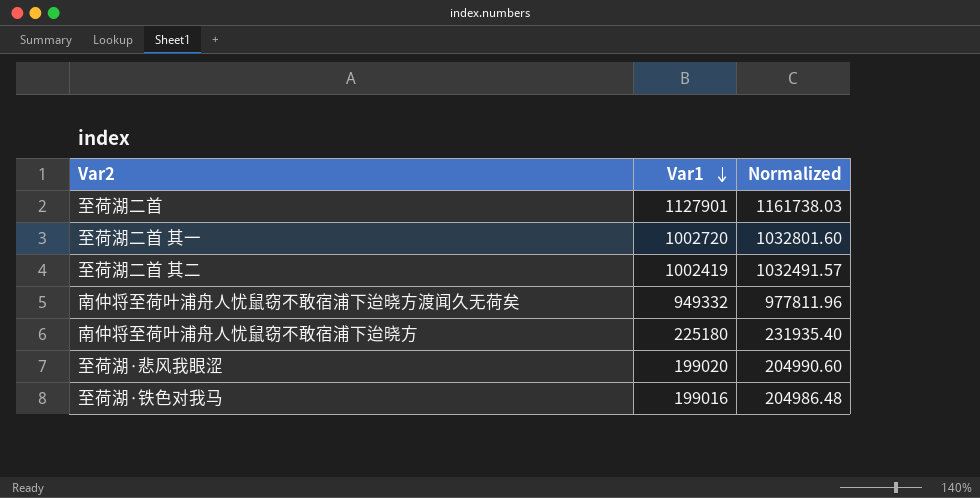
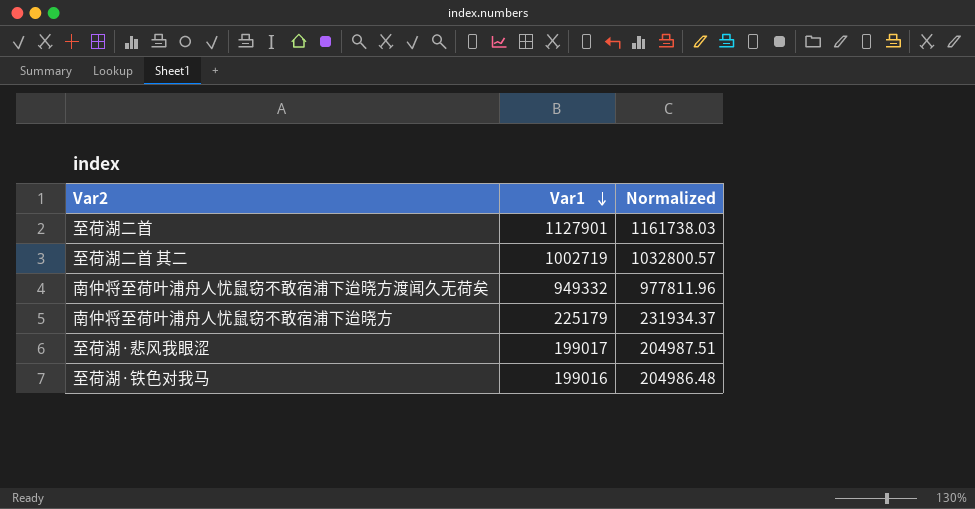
row 至荷湖二首 其一: 1002720 | 1032801.60 -> none
至荷湖二首 其二 | Var1: 1002419 -> 1002719
至荷湖二首 其二 | Normalized: 1032491.57 -> 1032800.57
南仲将至荷叶浦舟人忧鼠窃不敢宿浦下迨晓方 | Var1: 225180 -> 225179
南仲将至荷叶浦舟人忧鼠窃不敢宿浦下迨晓方 | Normalized: 231935.40 -> 231934.37
至荷湖·悲风我眼涩 | Var1: 199020 -> 199017
至荷湖·悲风我眼涩 | Normalized: 204990.60 -> 204987.51

